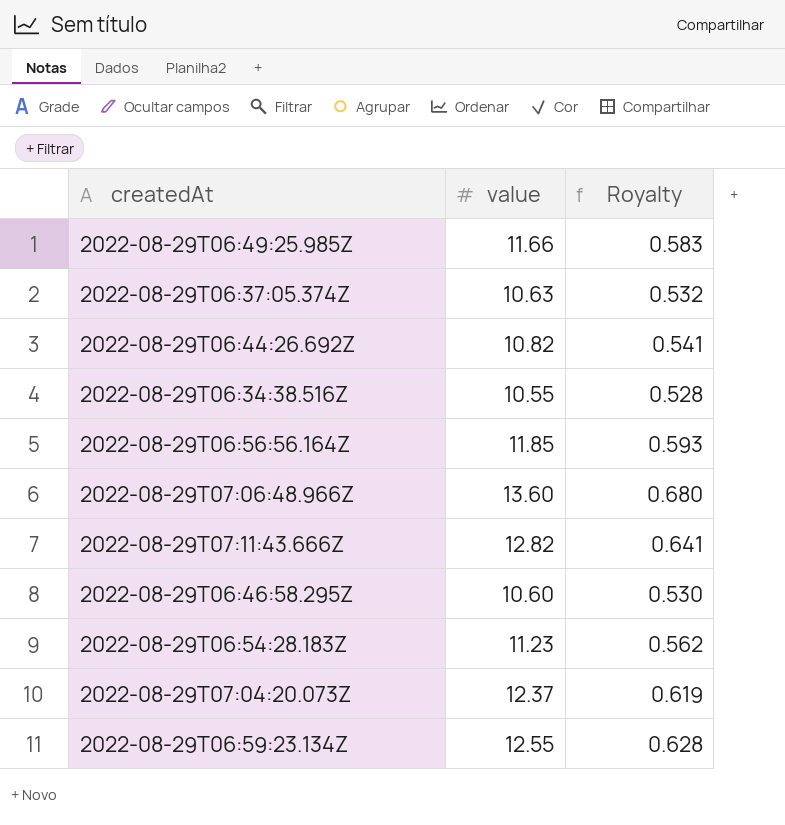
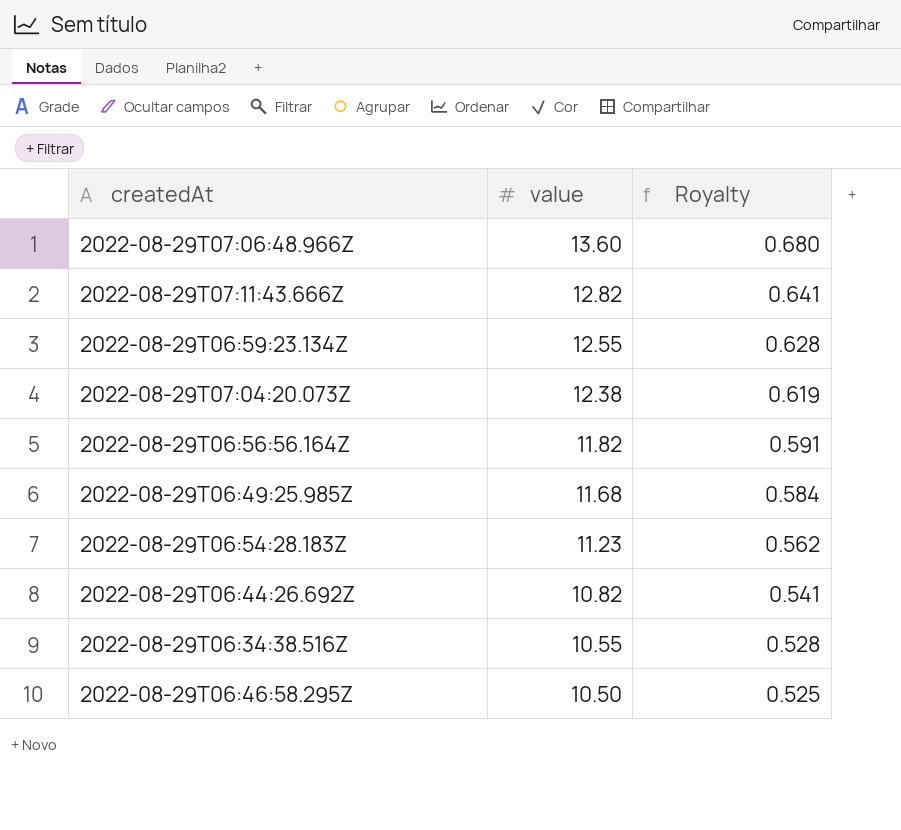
row order: none -> value descending
row 2022-08-29T06:37:05.374Z: 10.63 | 0.532 -> none
2022-08-29T07:04:20.073Z | value: 12.37 -> 12.38
2022-08-29T06:56:56.164Z | value: 11.85 -> 11.82
2022-08-29T06:56:56.164Z | Royalty: 0.593 -> 0.591
2022-08-29T06:49:25.985Z | value: 11.66 -> 11.68
2022-08-29T06:49:25.985Z | Royalty: 0.583 -> 0.584
2022-08-29T06:46:58.295Z | value: 10.60 -> 10.50
2022-08-29T06:46:58.295Z | Royalty: 0.530 -> 0.525

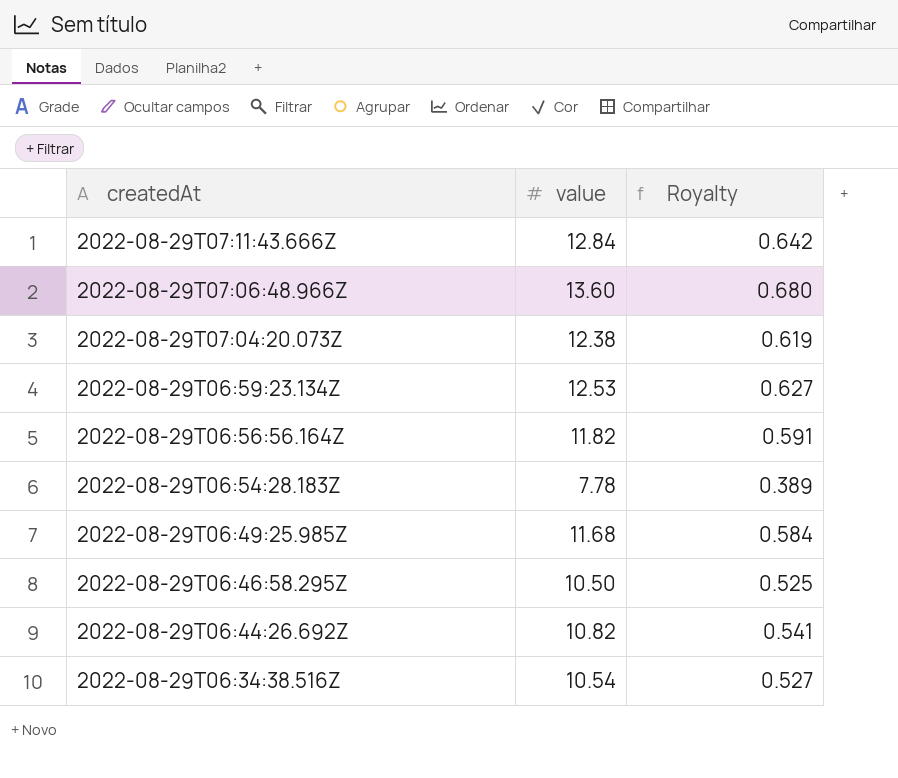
row order: value descending -> createdAt descending
2022-08-29T07:11:43.666Z | value: 12.82 -> 12.84
2022-08-29T07:11:43.666Z | Royalty: 0.641 -> 0.642
2022-08-29T06:59:23.134Z | value: 12.55 -> 12.53
2022-08-29T06:59:23.134Z | Royalty: 0.628 -> 0.627
2022-08-29T06:54:28.183Z | value: 11.23 -> 7.78
2022-08-29T06:54:28.183Z | Royalty: 0.562 -> 0.389
2022-08-29T06:34:38.516Z | value: 10.55 -> 10.54
2022-08-29T06:34:38.516Z | Royalty: 0.528 -> 0.527

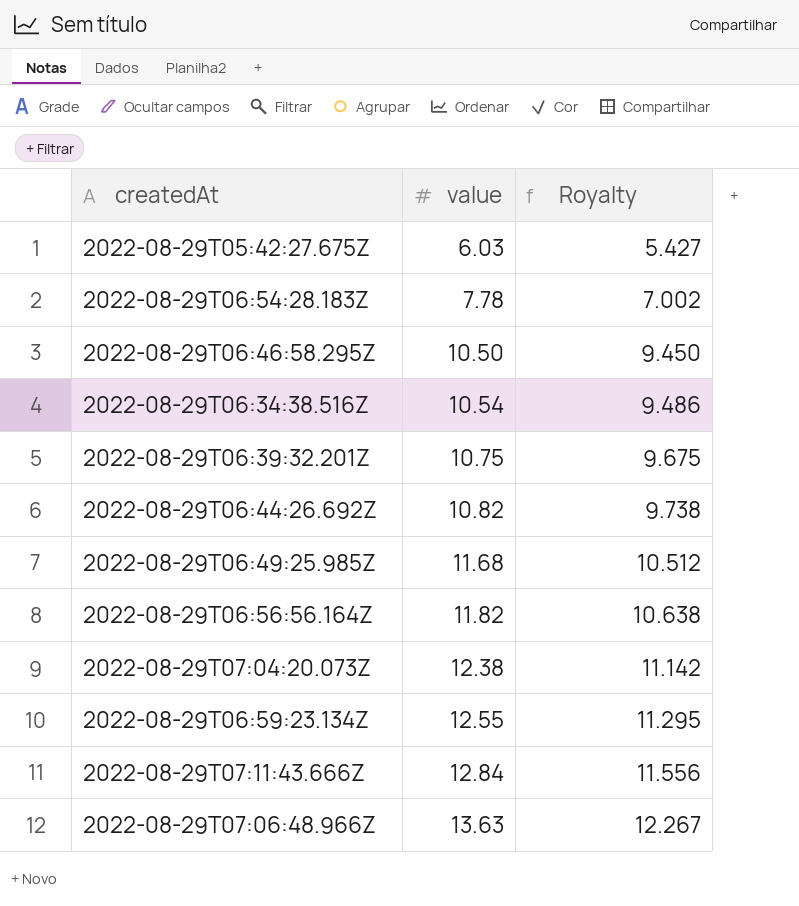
row order: createdAt descending -> value ascending
column Royalty | formula: [value] * 0.05 -> [value] * 0.9
row 2022-08-29T05:42:27.675Z: none -> 6.03 | 5.427
row 2022-08-29T06:39:32.201Z: none -> 10.75 | 9.675
2022-08-29T06:59:23.134Z | value: 12.53 -> 12.55
2022-08-29T07:06:48.966Z | value: 13.60 -> 13.63

